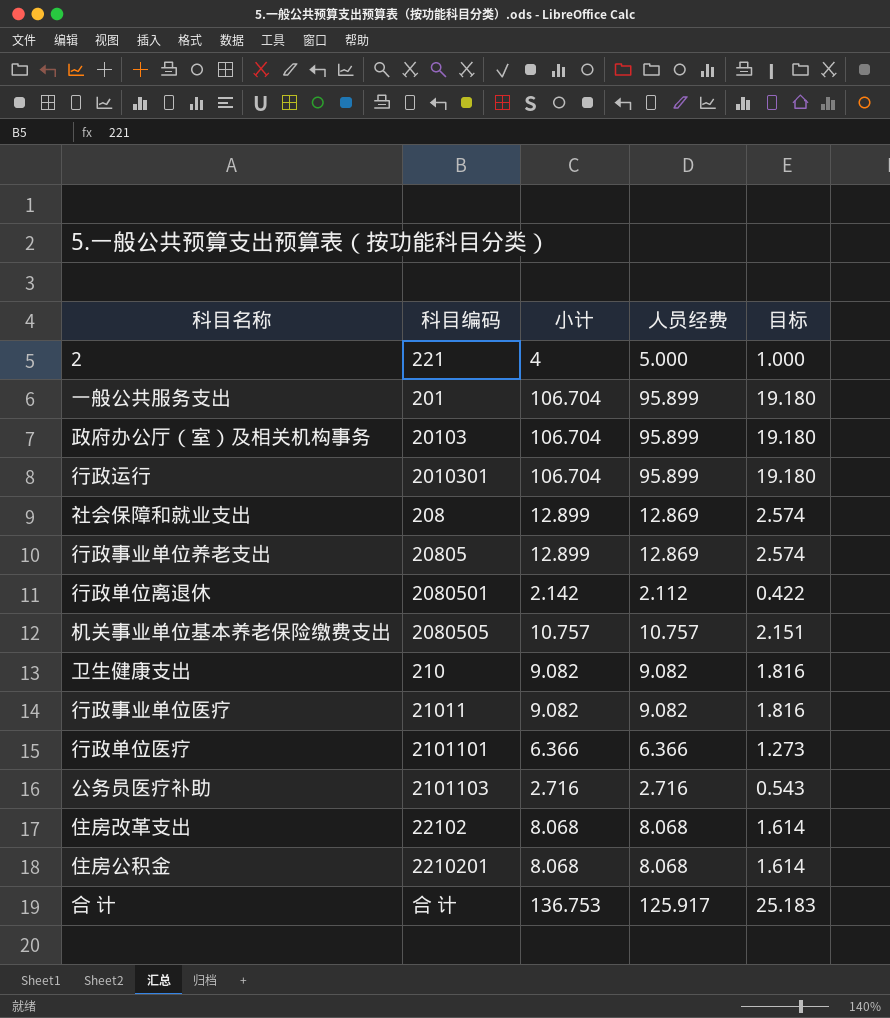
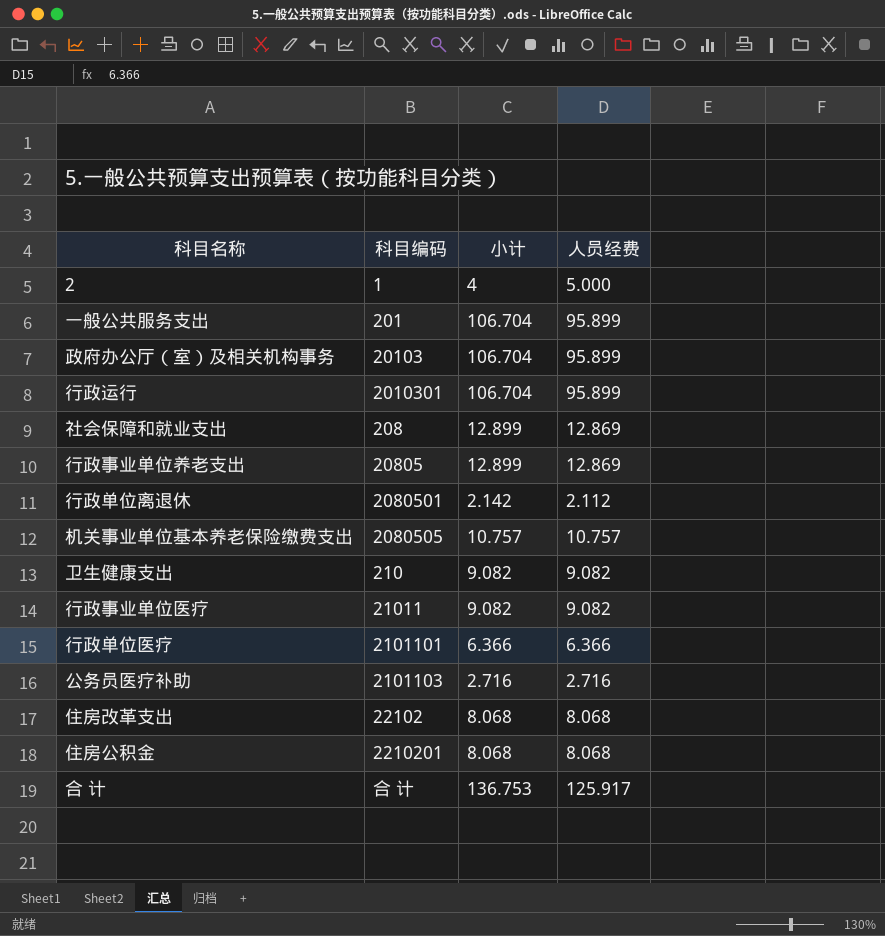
column 目标 | formula: [人员经费] * 0.2 -> none
2 | 科目编码: 221 -> 1

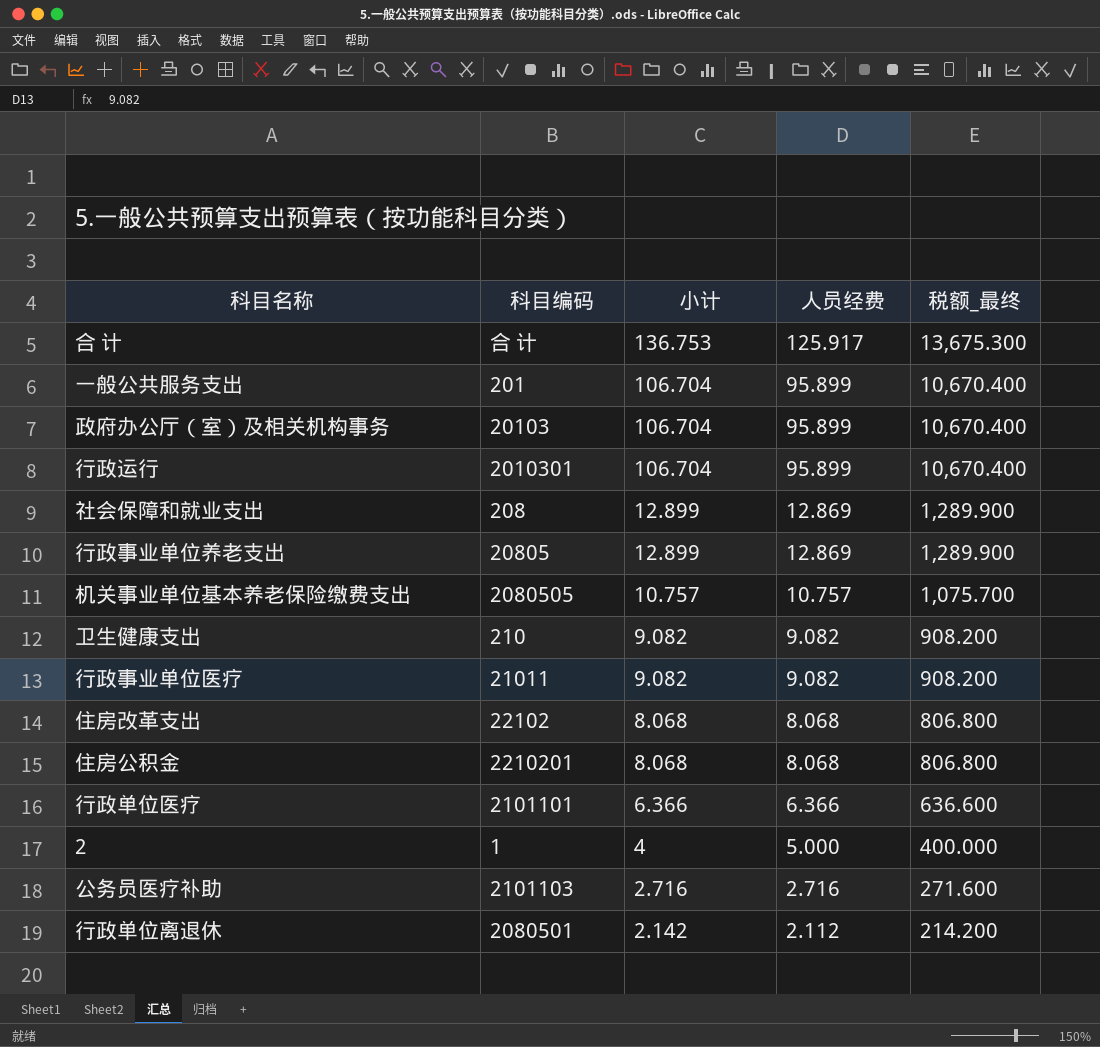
row order: none -> 小计 descending
column 税额_最终 | formula: none -> [小计] * 100

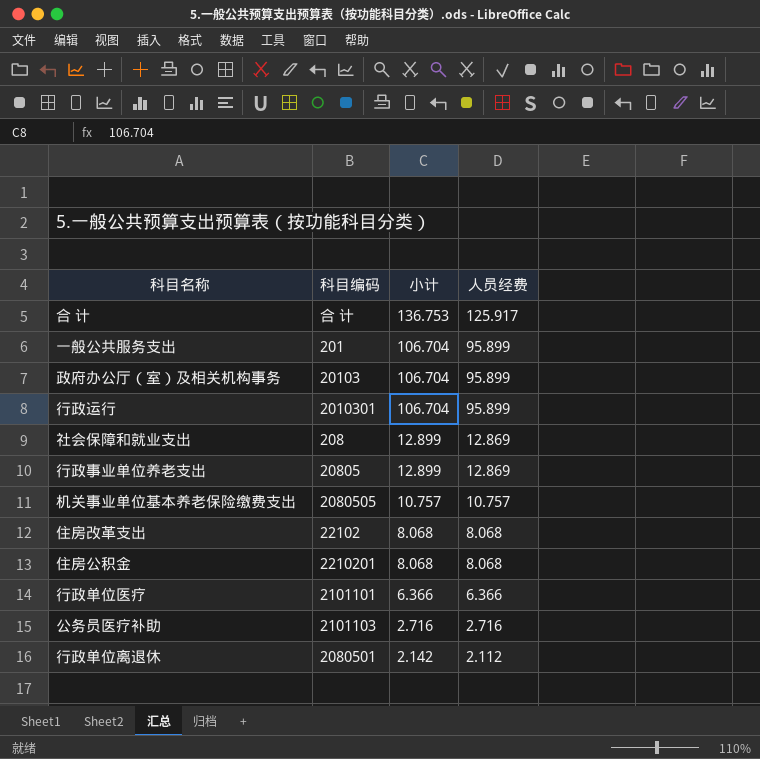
column 税额_最终 | formula: [小计] * 100 -> none
row 卫生健康支出: 210 | 9.082 | 9.082 | 908.200 -> none
row 行政事业单位医疗: 21011 | 9.082 | 9.082 | 908.200 -> none
row 2: 1 | 4 | 5.000 | 400.000 -> none

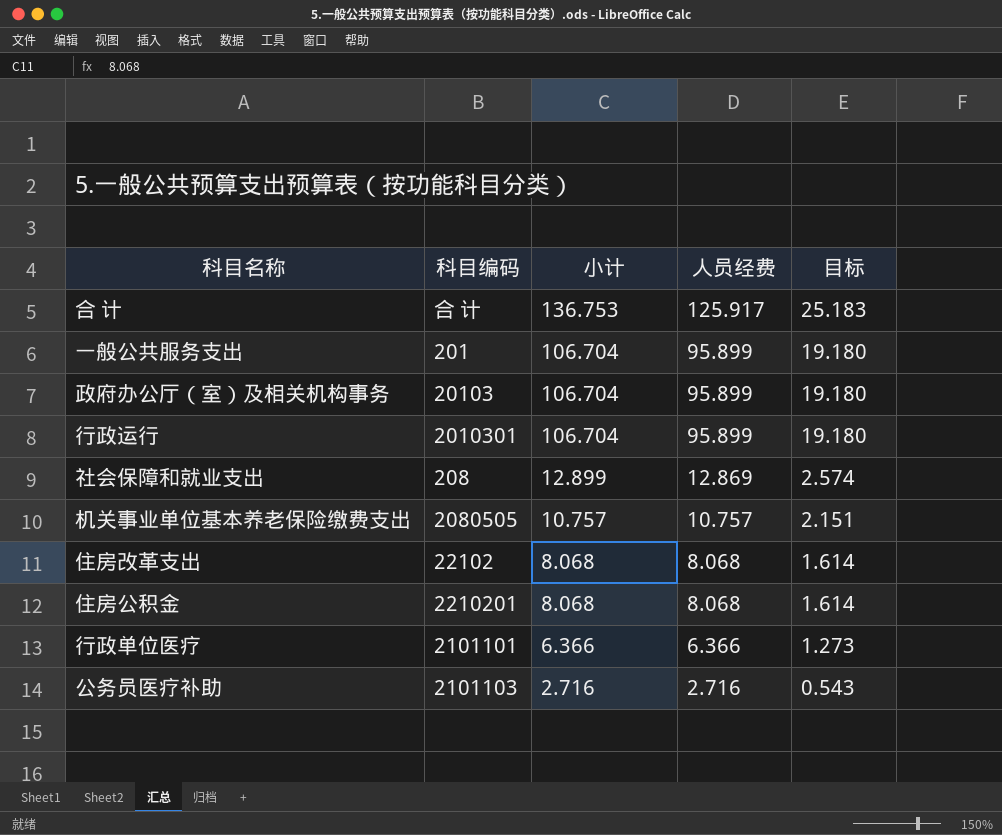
column 目标 | formula: none -> [人员经费] * 0.2
row 行政事业单位养老支出: 20805 | 12.899 | 12.869 -> none
row 行政单位离退休: 2080501 | 2.142 | 2.112 -> none

